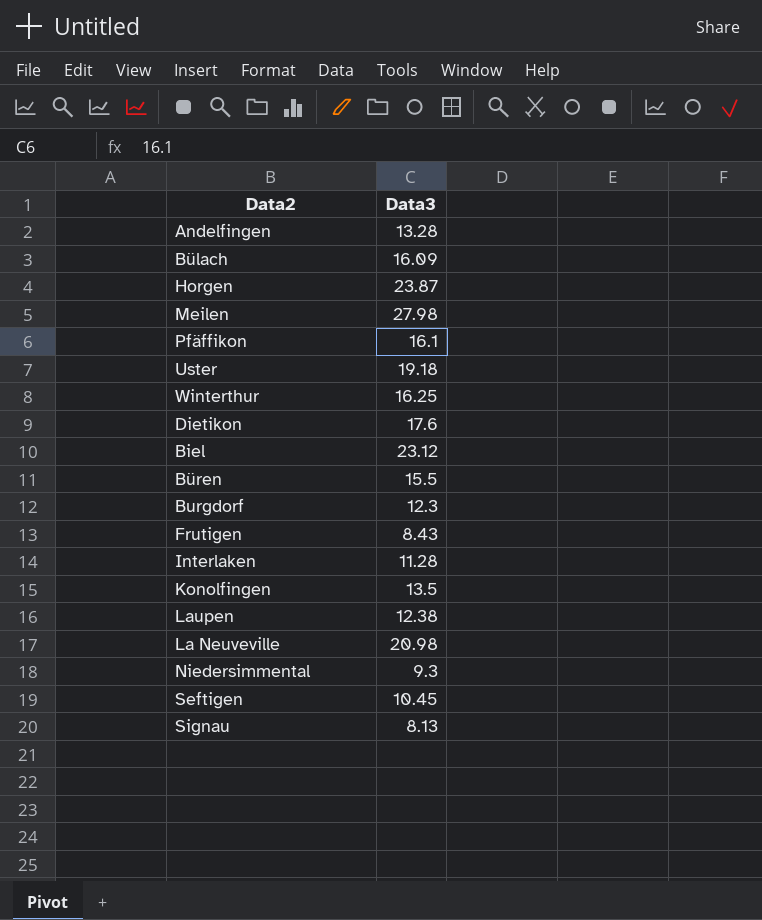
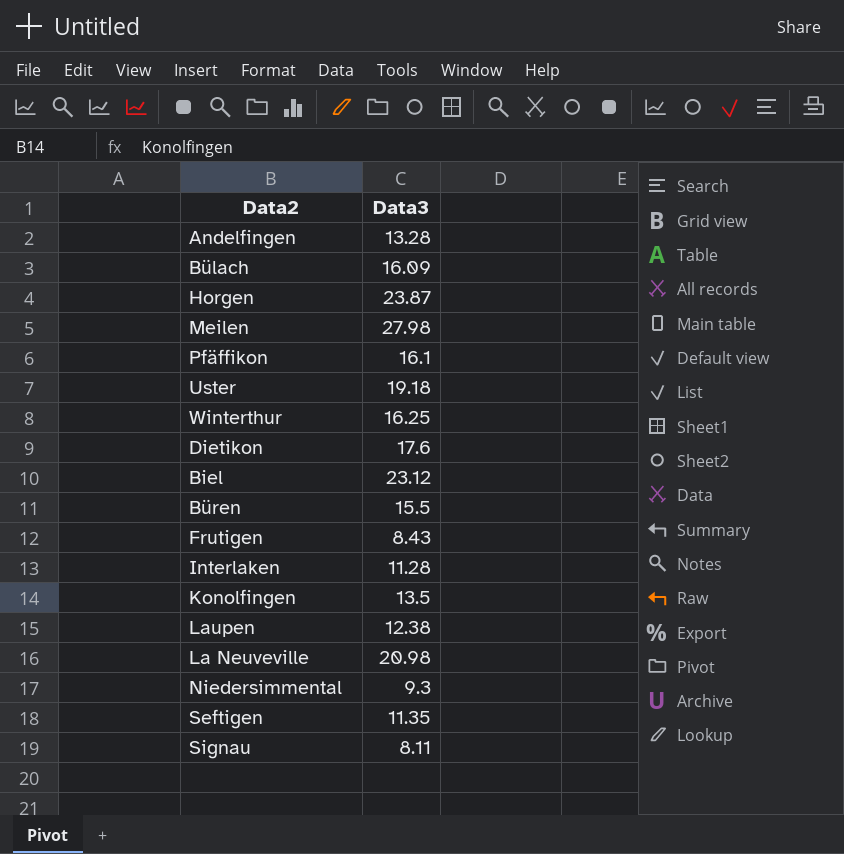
row Burgdorf: 12.3 -> none
Seftigen | Data3: 10.45 -> 11.35
Signau | Data3: 8.13 -> 8.11

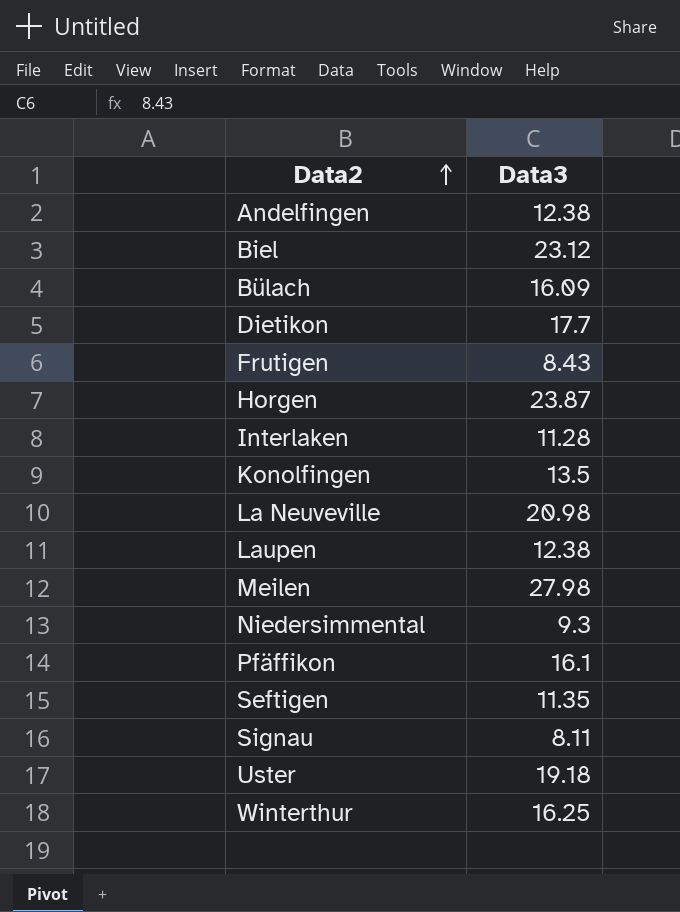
row order: none -> Data2 ascending
row Büren: 15.5 -> none
Andelfingen | Data3: 13.28 -> 12.38
Dietikon | Data3: 17.6 -> 17.7

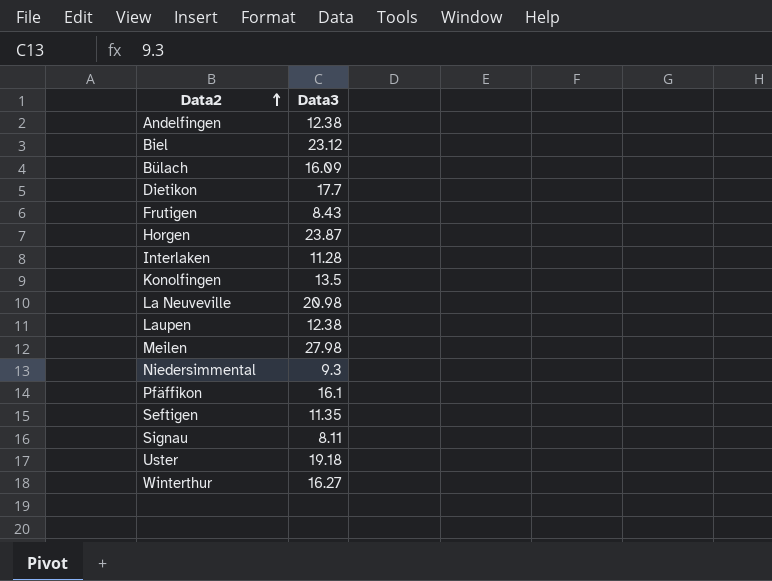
Winterthur | Data3: 16.25 -> 16.27

